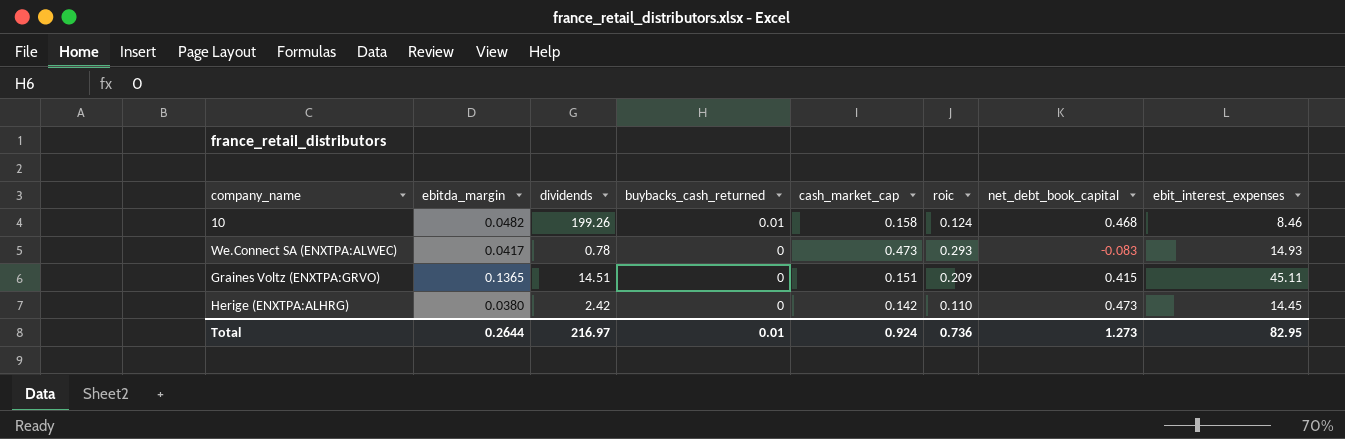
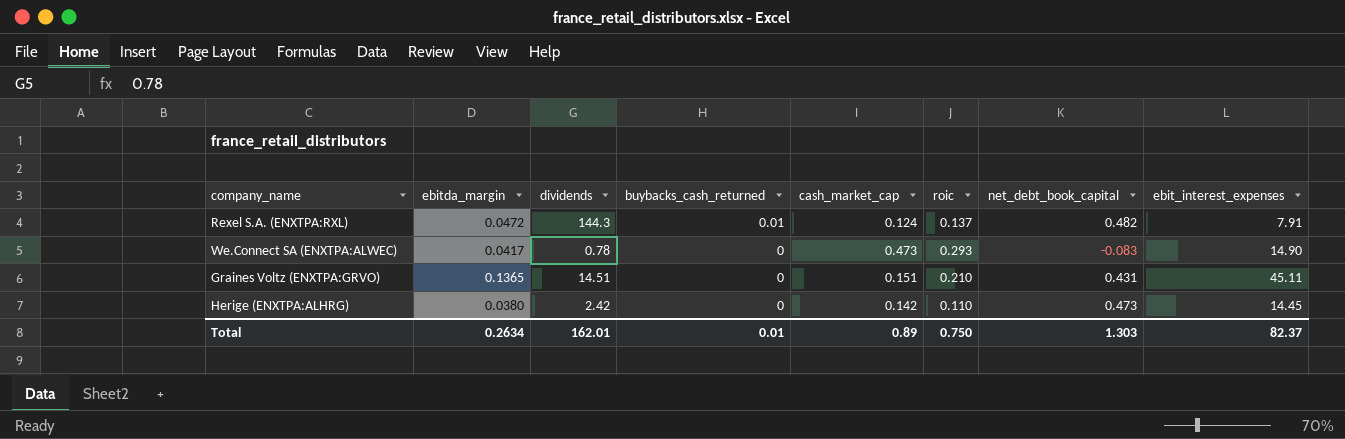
row 10: 0.0482 | 199.26 | 0.01 | 0.158 | 0.124 | 0.468 | 8.46 -> none
row Rexel S.A. (ENXTPA:RXL): none -> 0.0472 | 144.3 | 0.01 | 0.124 | 0.137 | 0.482 | 7.91
We.Connect SA (ENXTPA:ALWEC) | ebit_interest_expenses: 14.93 -> 14.90
Graines Voltz (ENXTPA:GRVO) | roic: 0.209 -> 0.210
Graines Voltz (ENXTPA:GRVO) | net_debt_book_capital: 0.415 -> 0.431
Total | ebitda_margin: 0.2644 -> 0.2634
Total | dividends: 216.97 -> 162.01
Total | cash_market_cap: 0.924 -> 0.89
Total | roic: 0.736 -> 0.750
Total | net_debt_book_capital: 1.273 -> 1.303
Total | ebit_interest_expenses: 82.95 -> 82.37

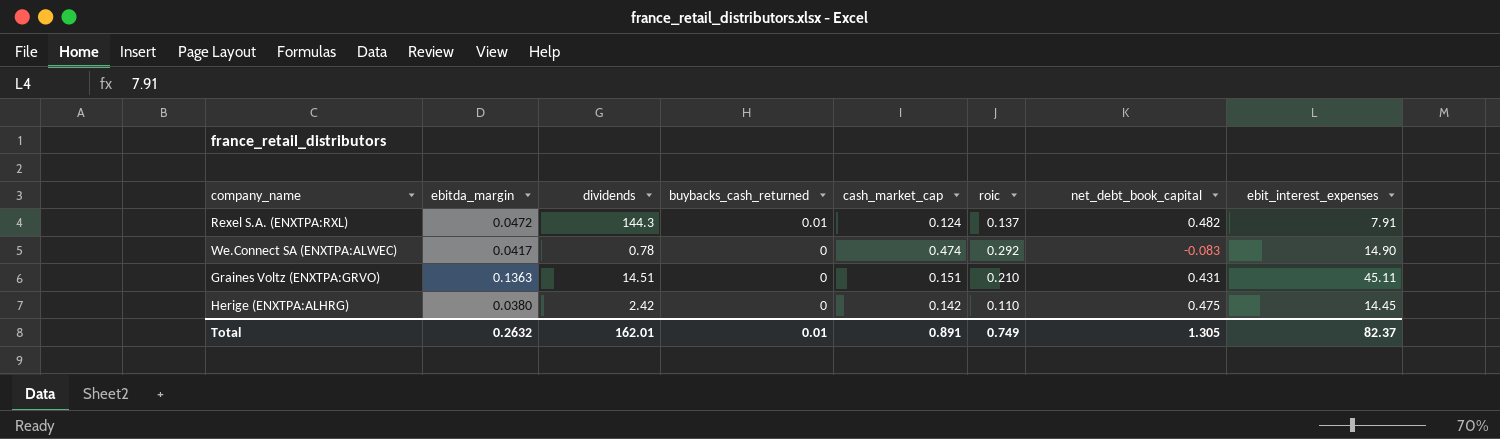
We.Connect SA (ENXTPA:ALWEC) | cash_market_cap: 0.473 -> 0.474
We.Connect SA (ENXTPA:ALWEC) | roic: 0.293 -> 0.292
Graines Voltz (ENXTPA:GRVO) | ebitda_margin: 0.1365 -> 0.1363
Herige (ENXTPA:ALHRG) | net_debt_book_capital: 0.473 -> 0.475
Total | ebitda_margin: 0.2634 -> 0.2632
Total | cash_market_cap: 0.89 -> 0.891
Total | roic: 0.750 -> 0.749
Total | net_debt_book_capital: 1.303 -> 1.305

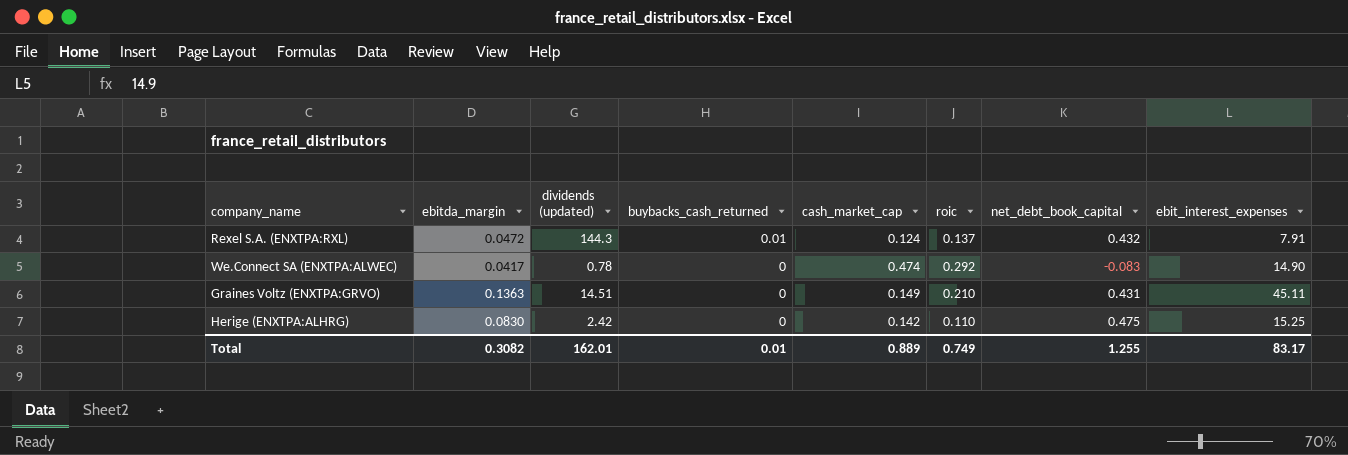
column name: dividends -> dividends (updated)
Rexel S.A. (ENXTPA:RXL) | net_debt_book_capital: 0.482 -> 0.432
Graines Voltz (ENXTPA:GRVO) | cash_market_cap: 0.151 -> 0.149
Herige (ENXTPA:ALHRG) | ebitda_margin: 0.0380 -> 0.0830
Herige (ENXTPA:ALHRG) | ebit_interest_expenses: 14.45 -> 15.25
Total | ebitda_margin: 0.2632 -> 0.3082
Total | cash_market_cap: 0.891 -> 0.889
Total | net_debt_book_capital: 1.305 -> 1.255
Total | ebit_interest_expenses: 82.37 -> 83.17

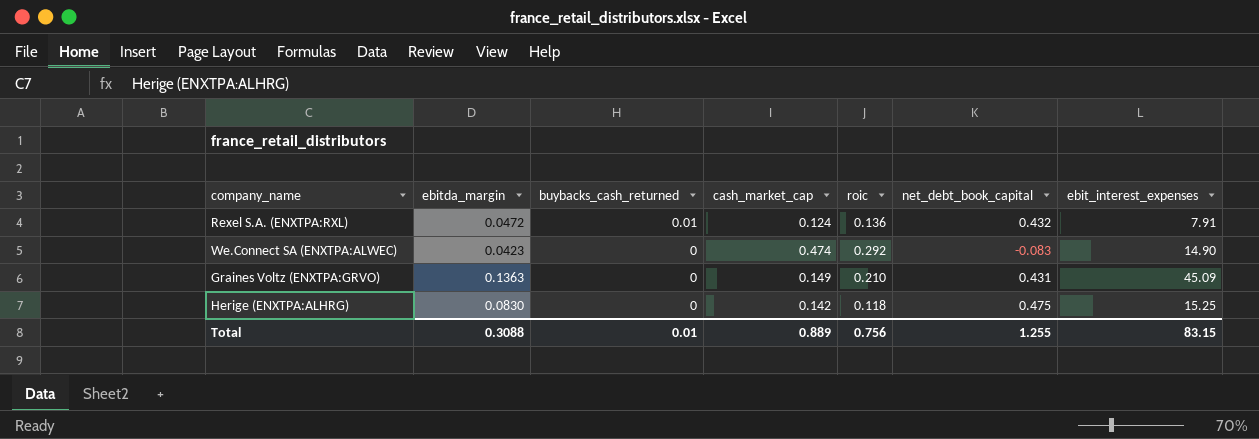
column dividends (updated) | position: 3 -> none
Rexel S.A. (ENXTPA:RXL) | roic: 0.137 -> 0.136
We.Connect SA (ENXTPA:ALWEC) | ebitda_margin: 0.0417 -> 0.0423
Graines Voltz (ENXTPA:GRVO) | ebit_interest_expenses: 45.11 -> 45.09
Herige (ENXTPA:ALHRG) | roic: 0.110 -> 0.118
Total | ebitda_margin: 0.3082 -> 0.3088
Total | roic: 0.749 -> 0.756
Total | ebit_interest_expenses: 83.17 -> 83.15

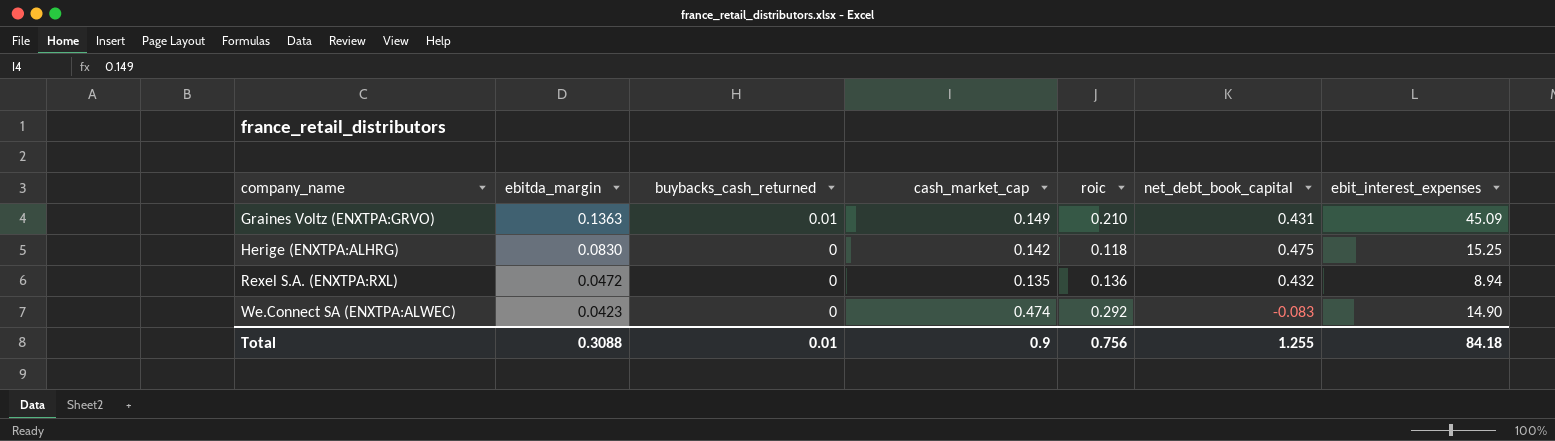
row order: buybacks_cash_returned descending -> company_name ascending
Graines Voltz (ENXTPA:GRVO) | buybacks_cash_returned: 0 -> 0.01
Rexel S.A. (ENXTPA:RXL) | buybacks_cash_returned: 0.01 -> 0
Rexel S.A. (ENXTPA:RXL) | cash_market_cap: 0.124 -> 0.135
Rexel S.A. (ENXTPA:RXL) | ebit_interest_expenses: 7.91 -> 8.94
Total | cash_market_cap: 0.889 -> 0.9
Total | ebit_interest_expenses: 83.15 -> 84.18

